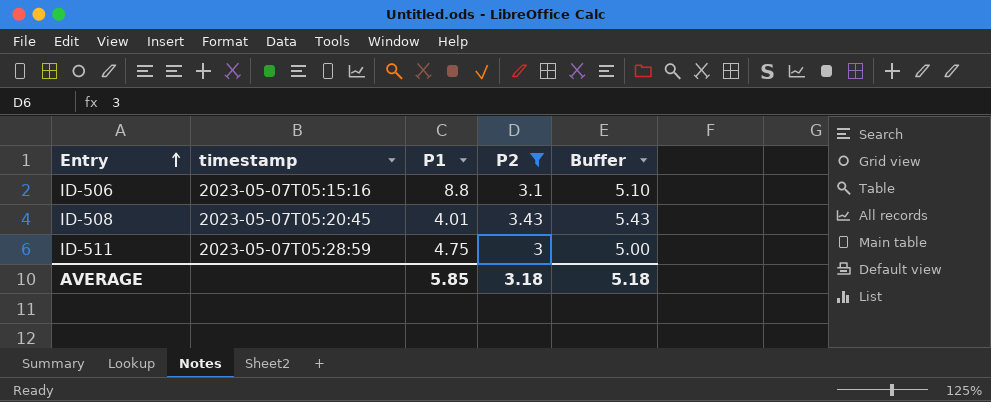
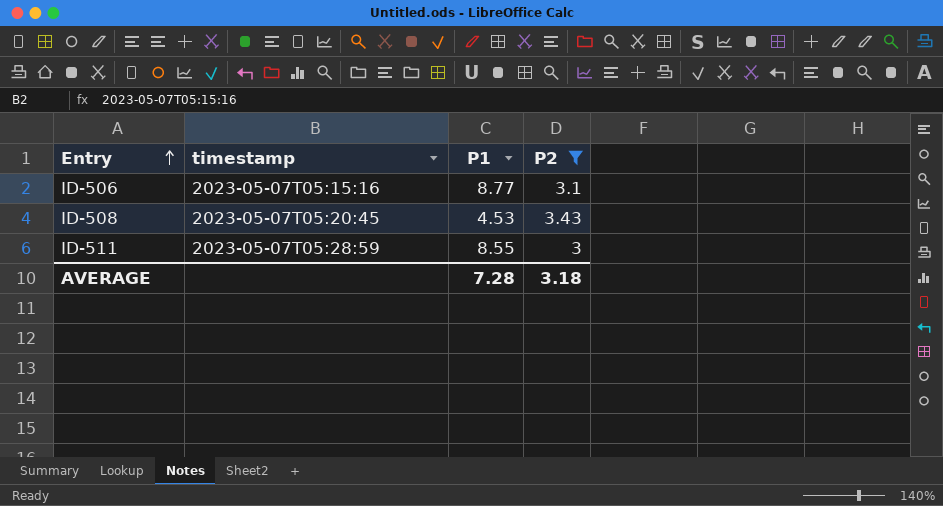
column Buffer | formula: [P2] + 2 -> none
ID-506 | P1: 8.8 -> 8.77
ID-508 | P1: 4.01 -> 4.53
ID-511 | P1: 4.75 -> 8.55
AVERAGE | P1: 5.85 -> 7.28

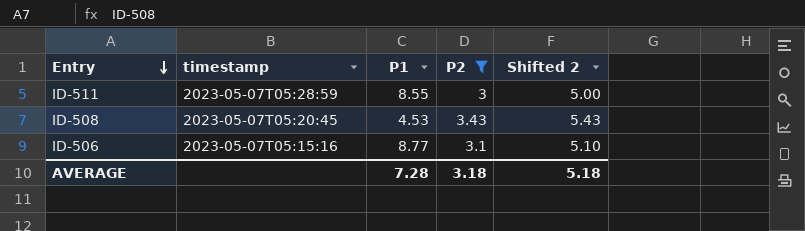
row order: Entry ascending -> Entry descending
column Shifted 2 | formula: none -> [P2] + 2

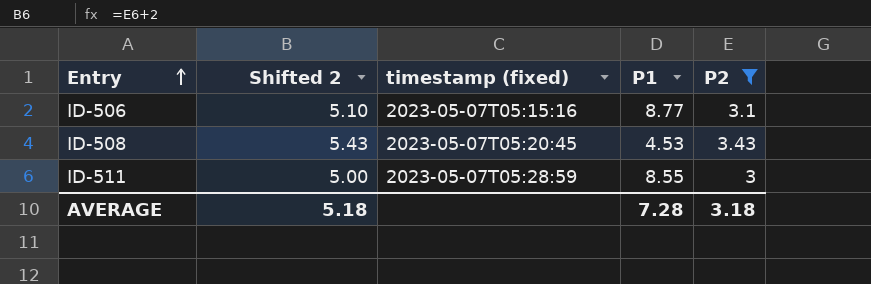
row order: Entry descending -> Entry ascending
column Shifted 2 | position: 5 -> 2
column name: timestamp -> timestamp (fixed)

